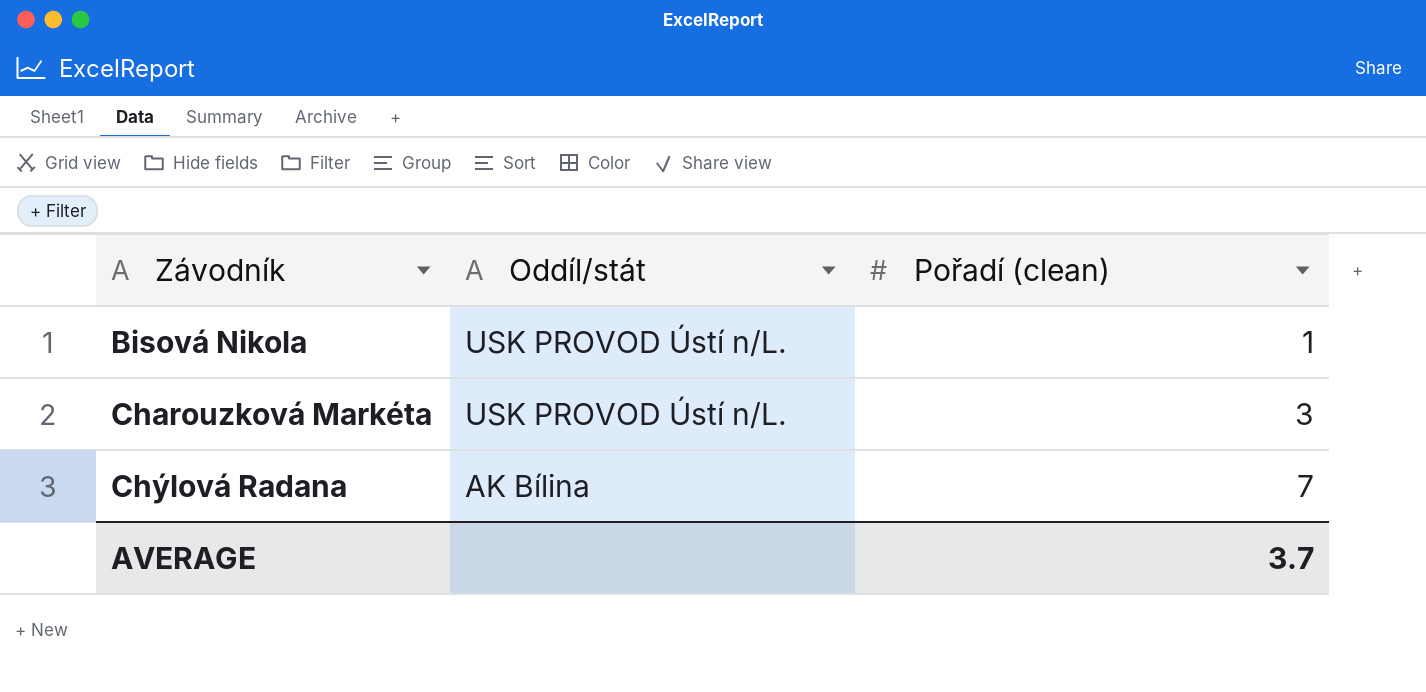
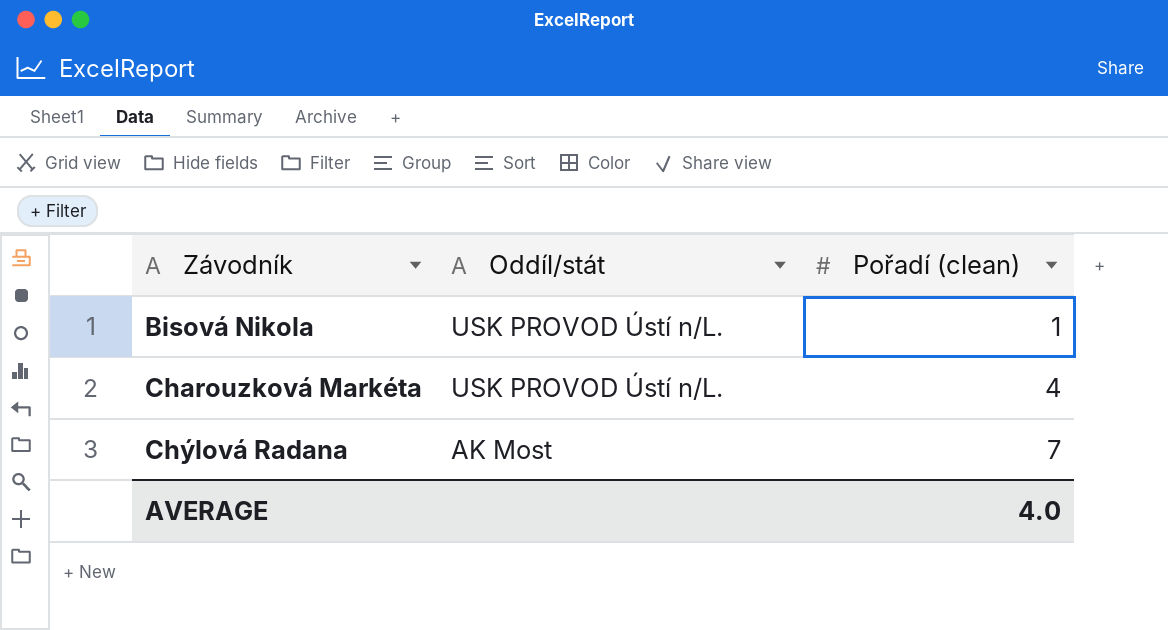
Charouzková Markéta | Pořadí (clean): 3 -> 4
Chýlová Radana | Oddíl/stát: AK Bílina -> AK Most
AVERAGE | Pořadí (clean): 3.7 -> 4.0

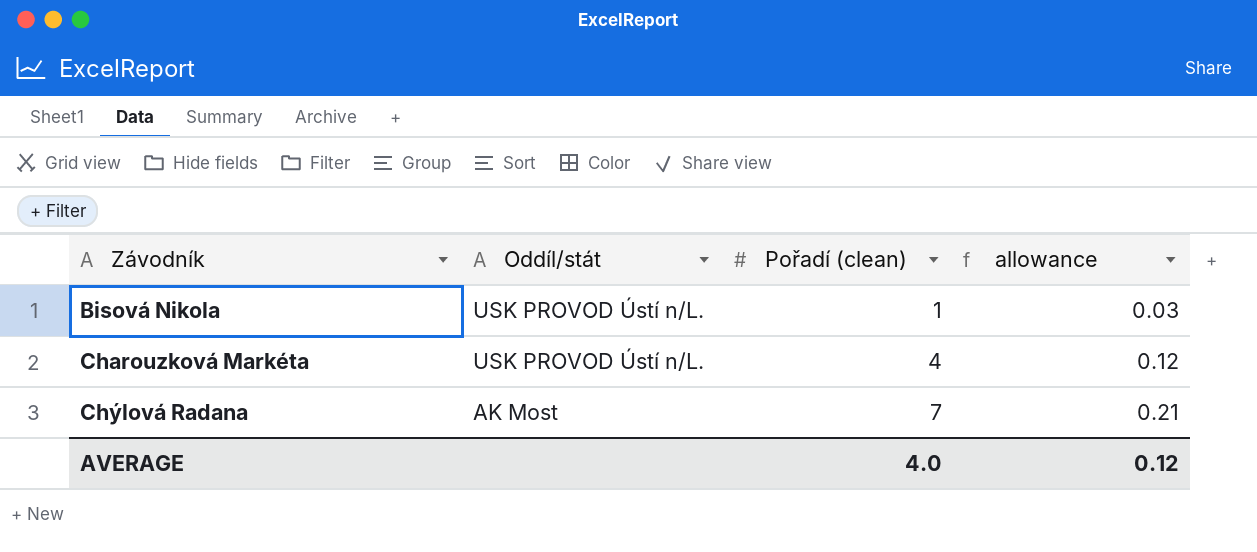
column allowance | formula: none -> [Pořadí (clean)] * 0.03

